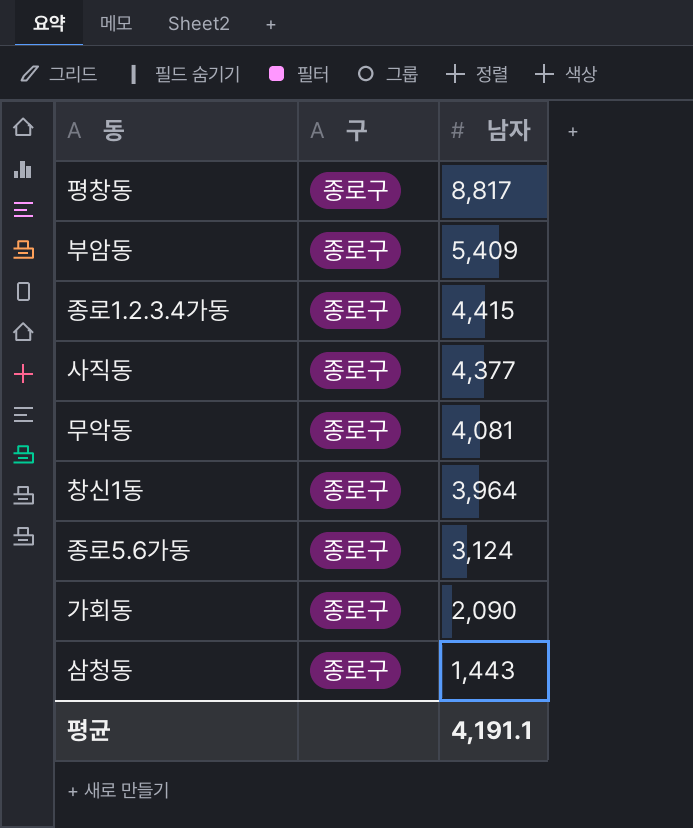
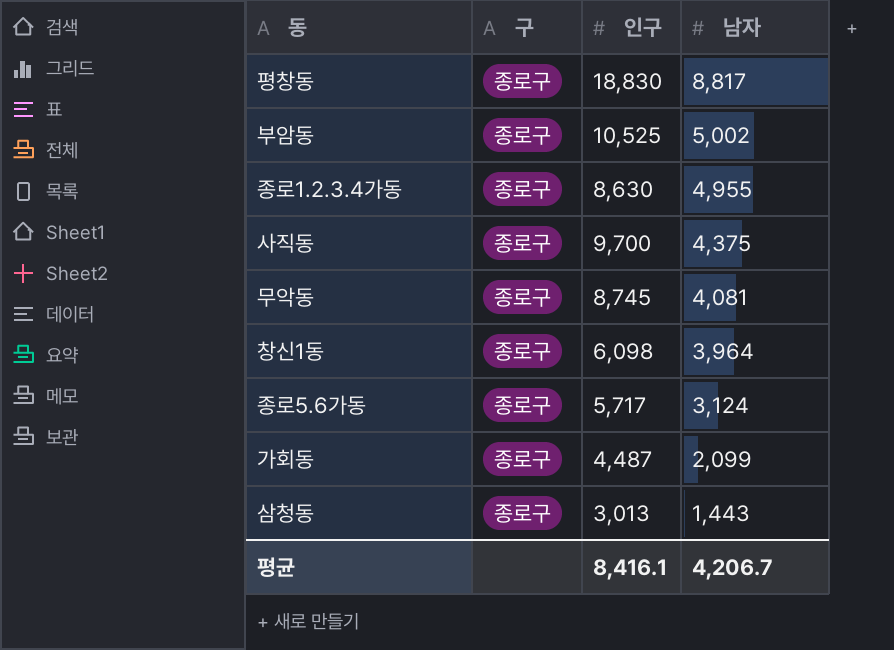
column 인구 | position: none -> 3
부암동 | 남자: 5,409 -> 5,002
종로1.2.3.4가동 | 남자: 4,415 -> 4,955
사직동 | 남자: 4,377 -> 4,375
가회동 | 남자: 2,090 -> 2,099
평균 | 남자: 4,191.1 -> 4,206.7

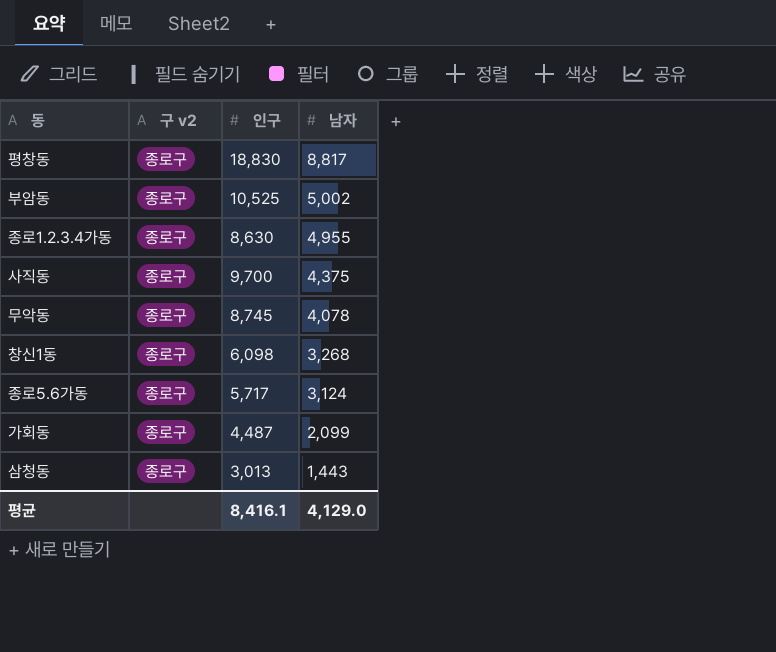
column name: 구 -> 구 v2
무악동 | 남자: 4,081 -> 4,078
창신1동 | 남자: 3,964 -> 3,268
평균 | 남자: 4,206.7 -> 4,129.0

